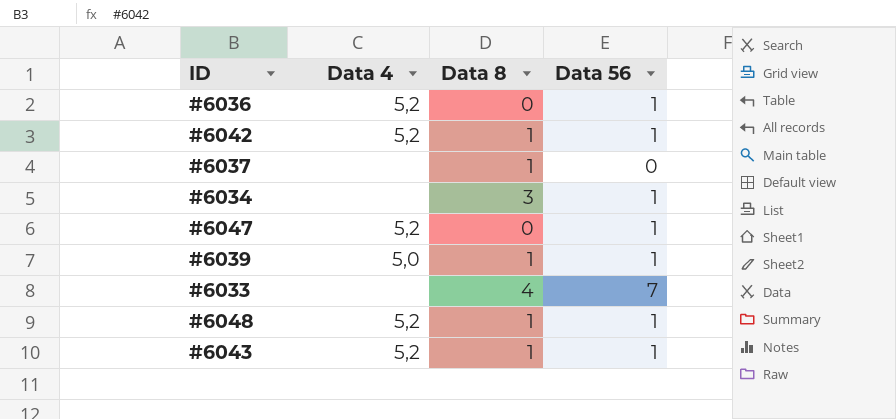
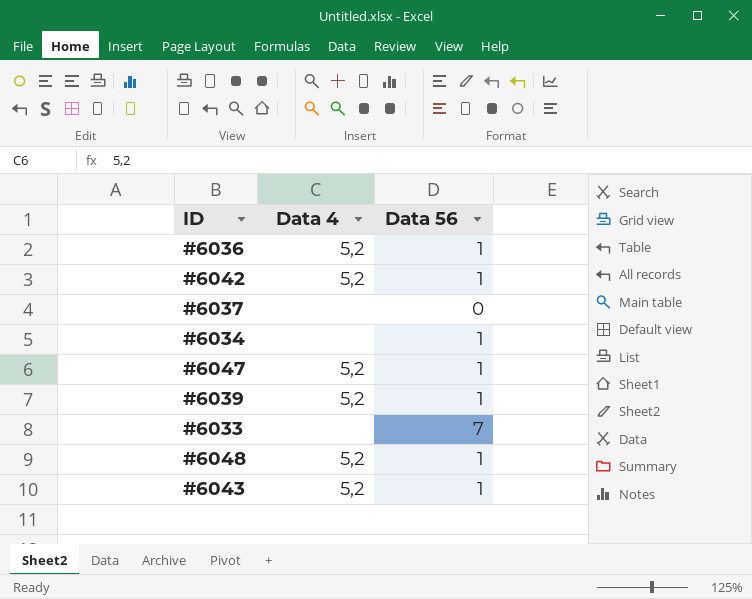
column Data 8 | position: 3 -> none
#6039 | Data 4: 5,0 -> 5,2

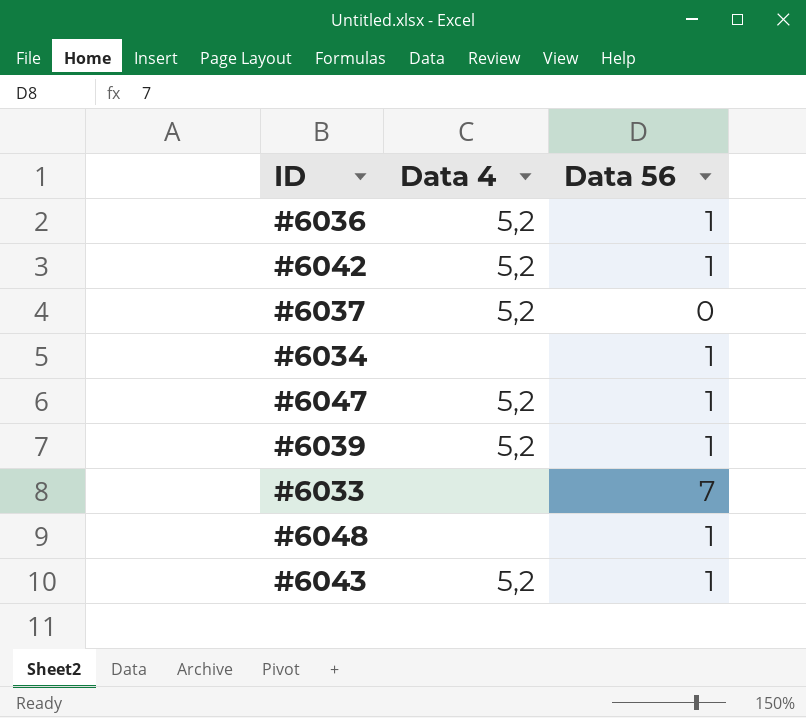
#6037 | Data 4: none -> 5,2
#6048 | Data 4: 5,2 -> none

